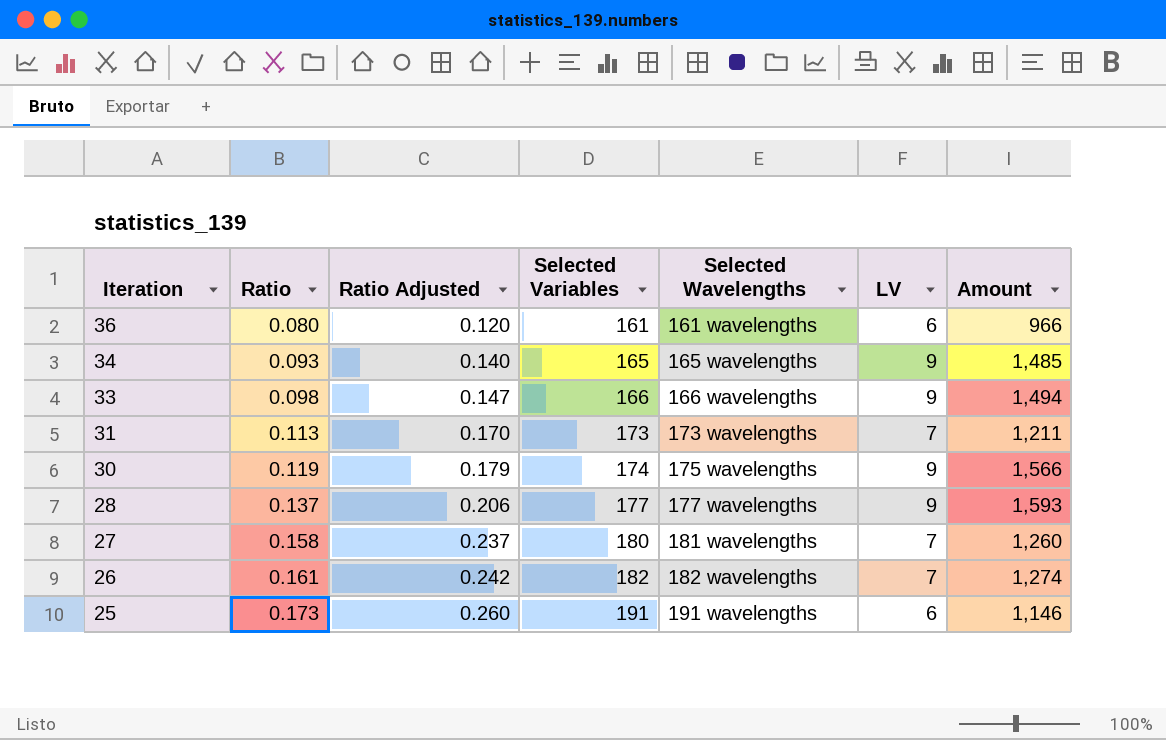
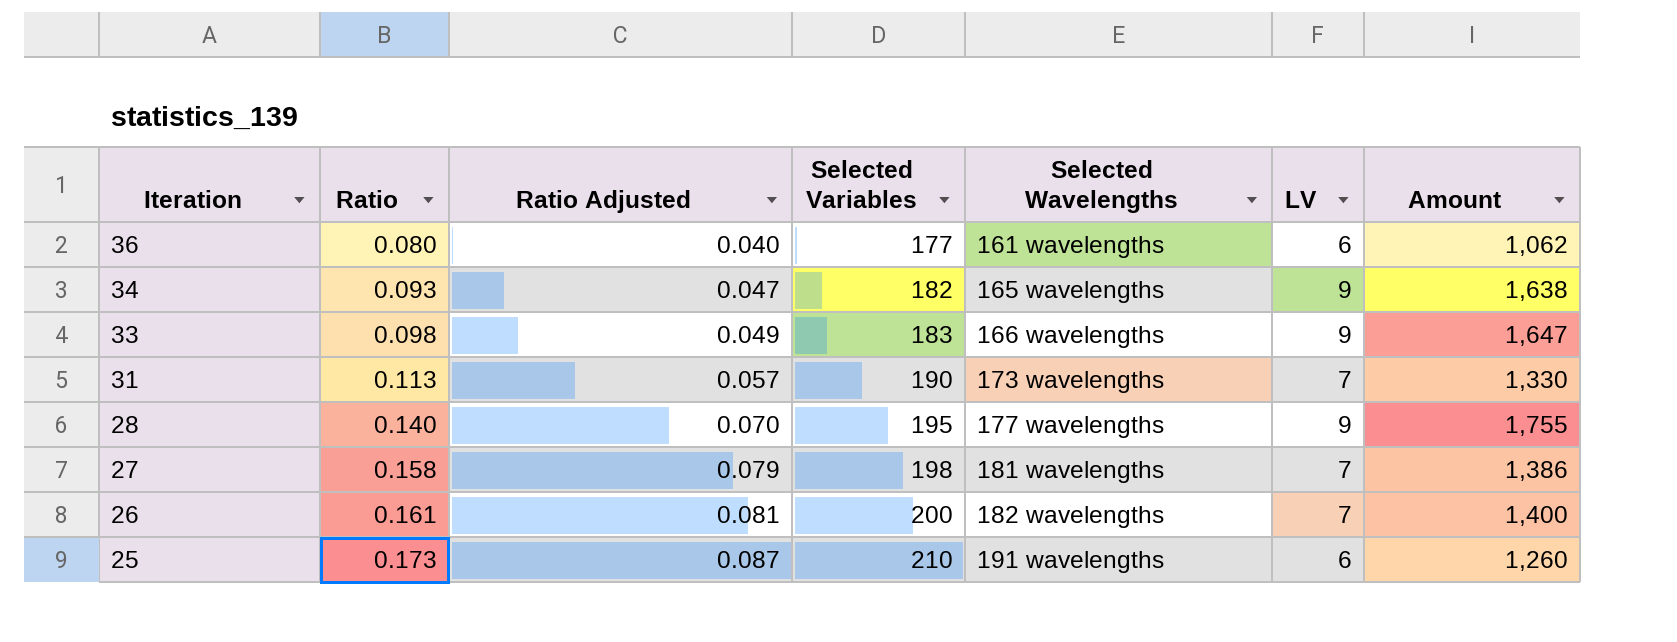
column Ratio Adjusted | formula: [Ratio] * 1.5 -> [Ratio] * 0.5
row 30: 0.119 | 0.179 | 174 | 175 wavelengths | 9 | 1,566 -> none
36 | Selected Variables: 161 -> 177
36 | Amount: 966 -> 1,062
34 | Selected Variables: 165 -> 182
34 | Amount: 1,485 -> 1,638
33 | Selected Variables: 166 -> 183
33 | Amount: 1,494 -> 1,647
31 | Selected Variables: 173 -> 190
31 | Amount: 1,211 -> 1,330
28 | Ratio: 0.137 -> 0.140
28 | Selected Variables: 177 -> 195
28 | Amount: 1,593 -> 1,755
27 | Selected Variables: 180 -> 198
27 | Amount: 1,260 -> 1,386
26 | Selected Variables: 182 -> 200
26 | Amount: 1,274 -> 1,400
25 | Selected Variables: 191 -> 210
25 | Amount: 1,146 -> 1,260

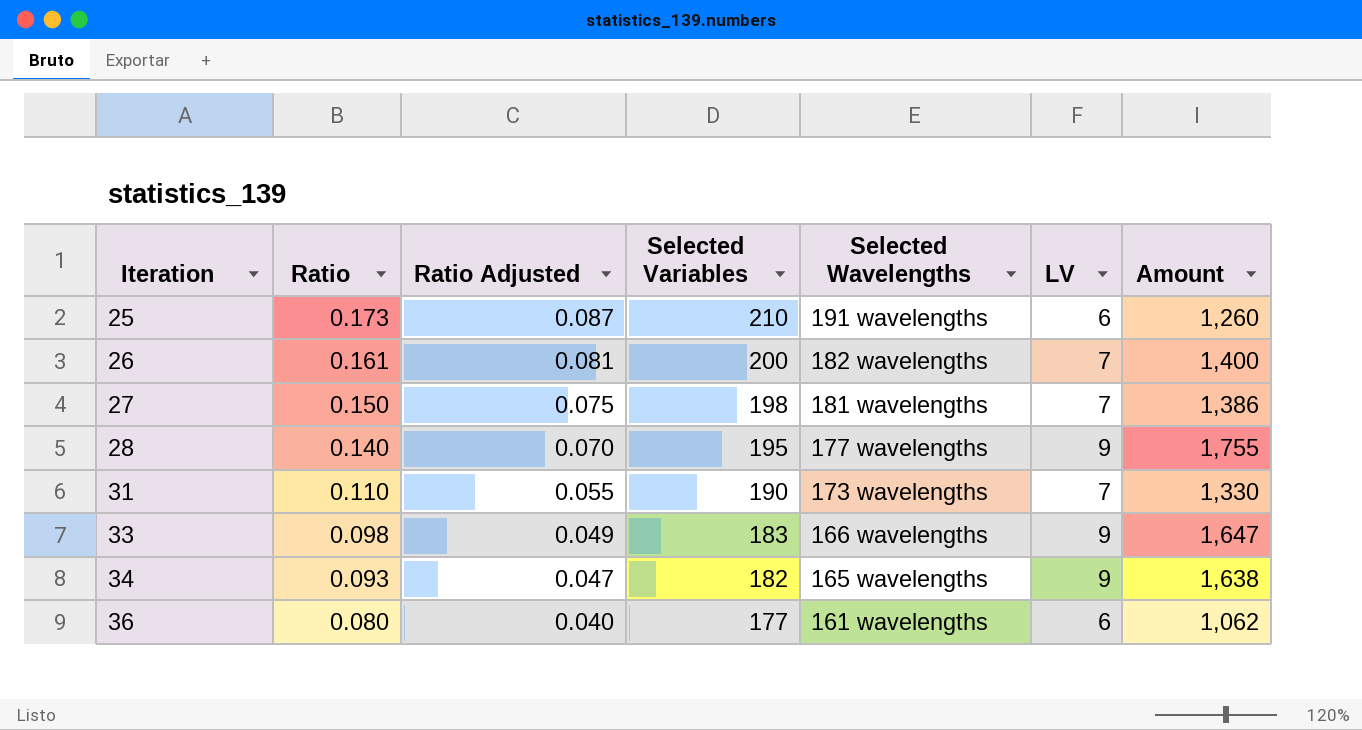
row order: Iteration descending -> Iteration ascending
27 | Ratio: 0.158 -> 0.150
27 | Ratio Adjusted: 0.079 -> 0.075
31 | Ratio: 0.113 -> 0.110
31 | Ratio Adjusted: 0.057 -> 0.055

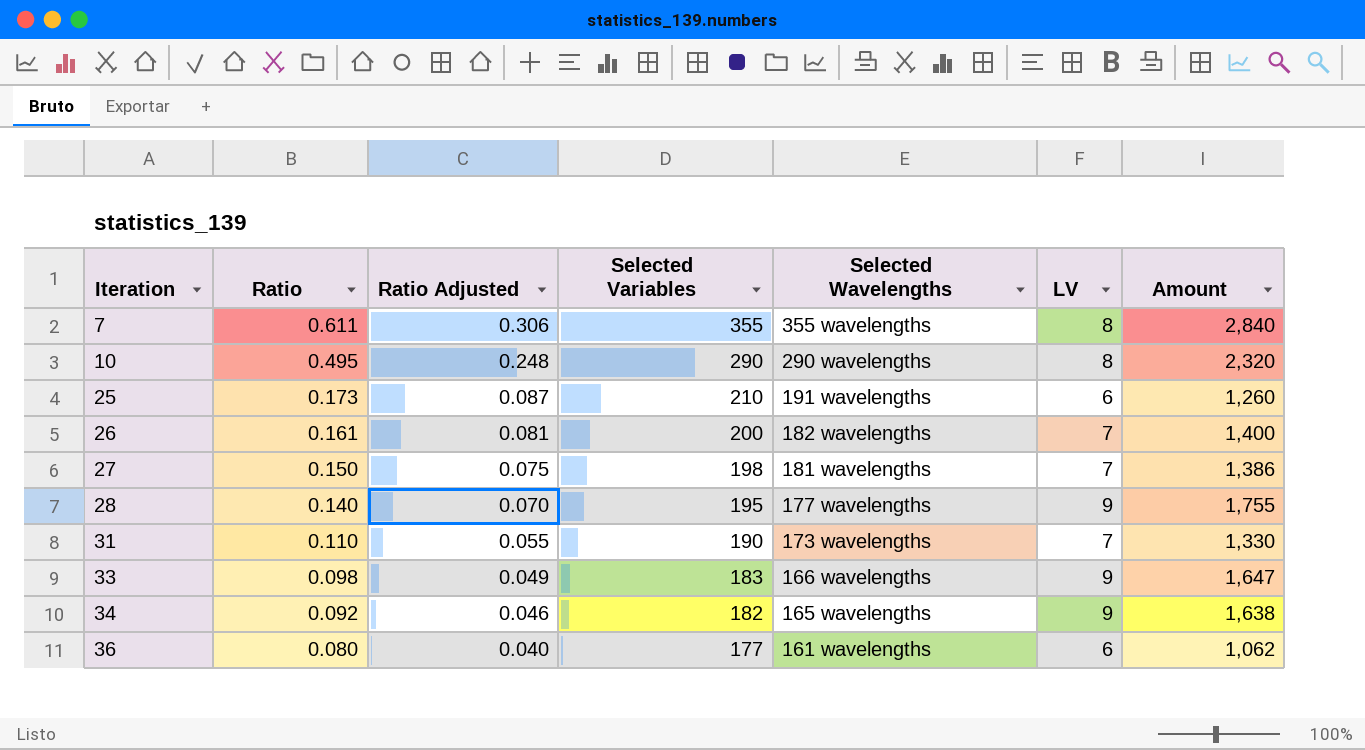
row 7: none -> 0.611 | 0.306 | 355 | 355 wavelengths | 8 | 2,840
row 10: none -> 0.495 | 0.248 | 290 | 290 wavelengths | 8 | 2,320
34 | Ratio: 0.093 -> 0.092
34 | Ratio Adjusted: 0.047 -> 0.046

